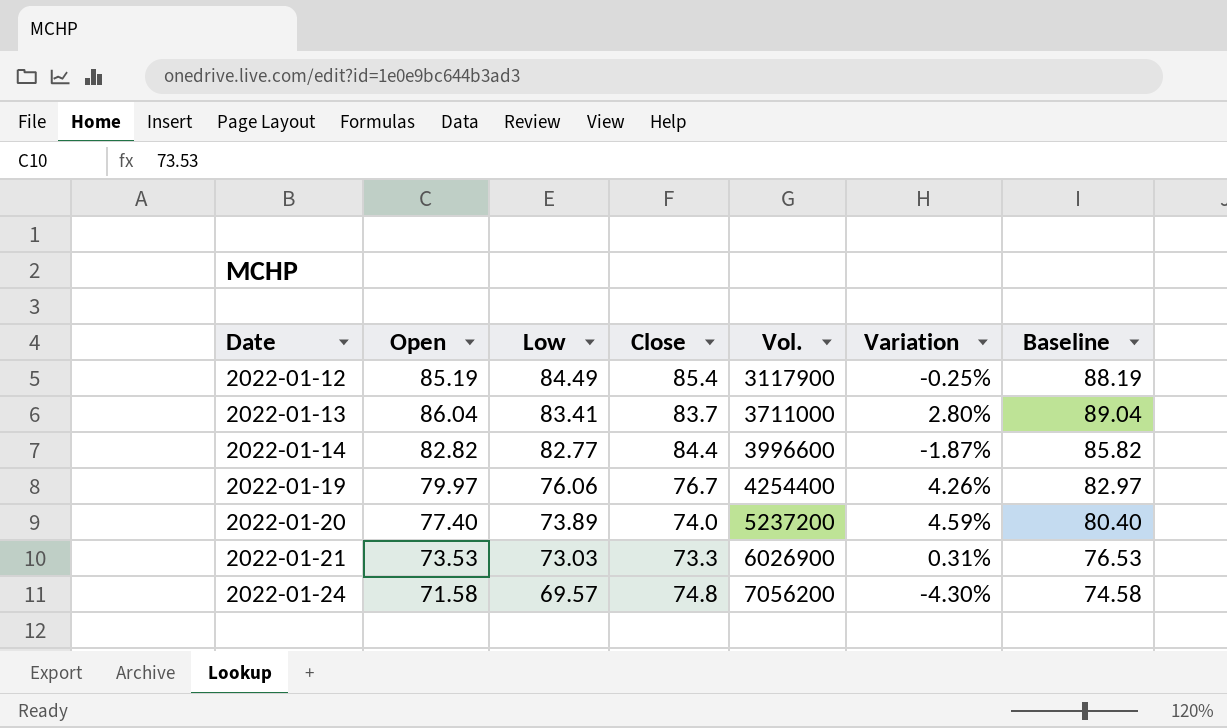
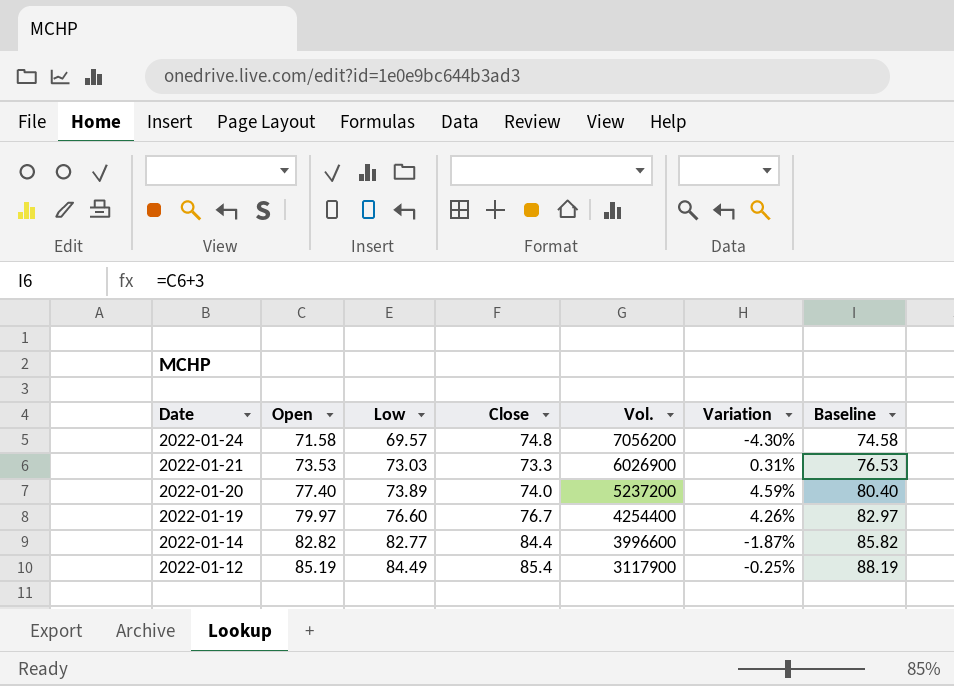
row order: Date ascending -> Date descending
row 2022-01-13: 86.04 | 83.41 | 83.7 | 3711000 | 2.80% | 89.04 -> none
2022-01-19 | Low: 76.06 -> 76.60

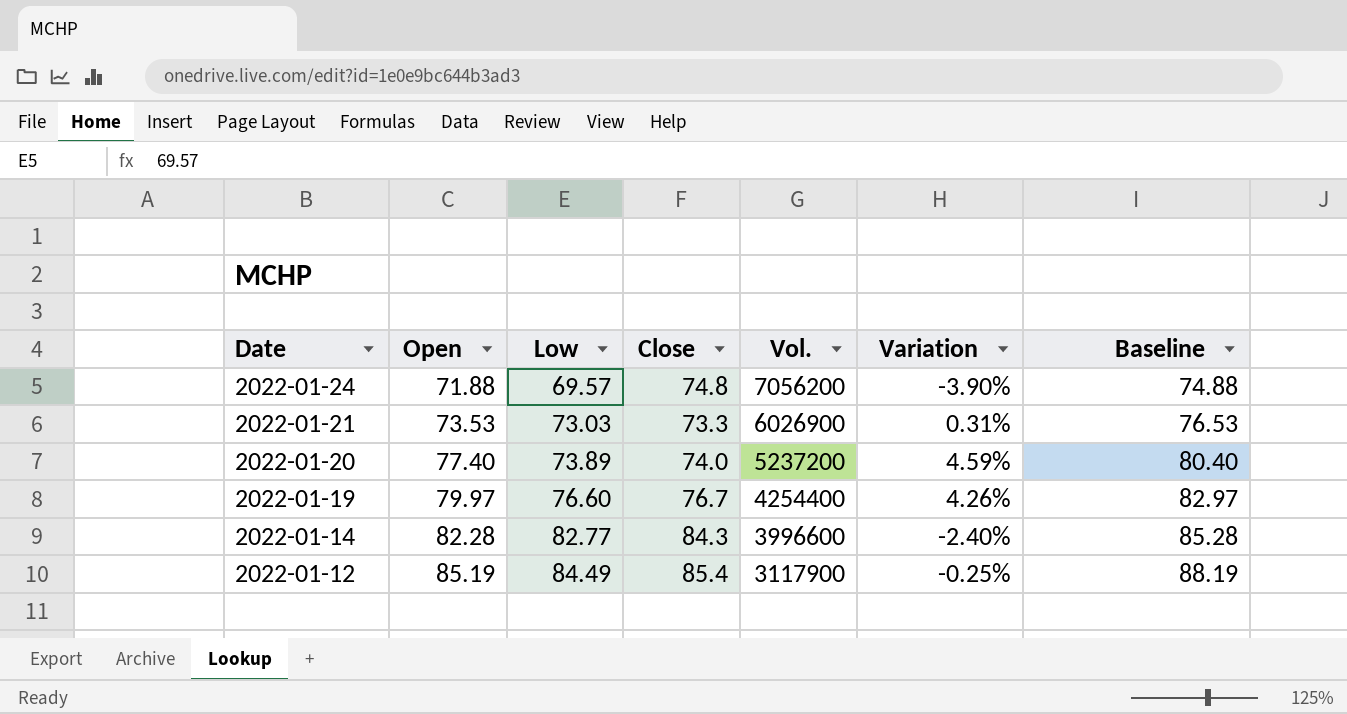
2022-01-24 | Open: 71.58 -> 71.88
2022-01-24 | Variation: -4.30% -> -3.90%
2022-01-24 | Baseline: 74.58 -> 74.88
2022-01-14 | Open: 82.82 -> 82.28
2022-01-14 | Close: 84.4 -> 84.3
2022-01-14 | Variation: -1.87% -> -2.40%
2022-01-14 | Baseline: 85.82 -> 85.28

